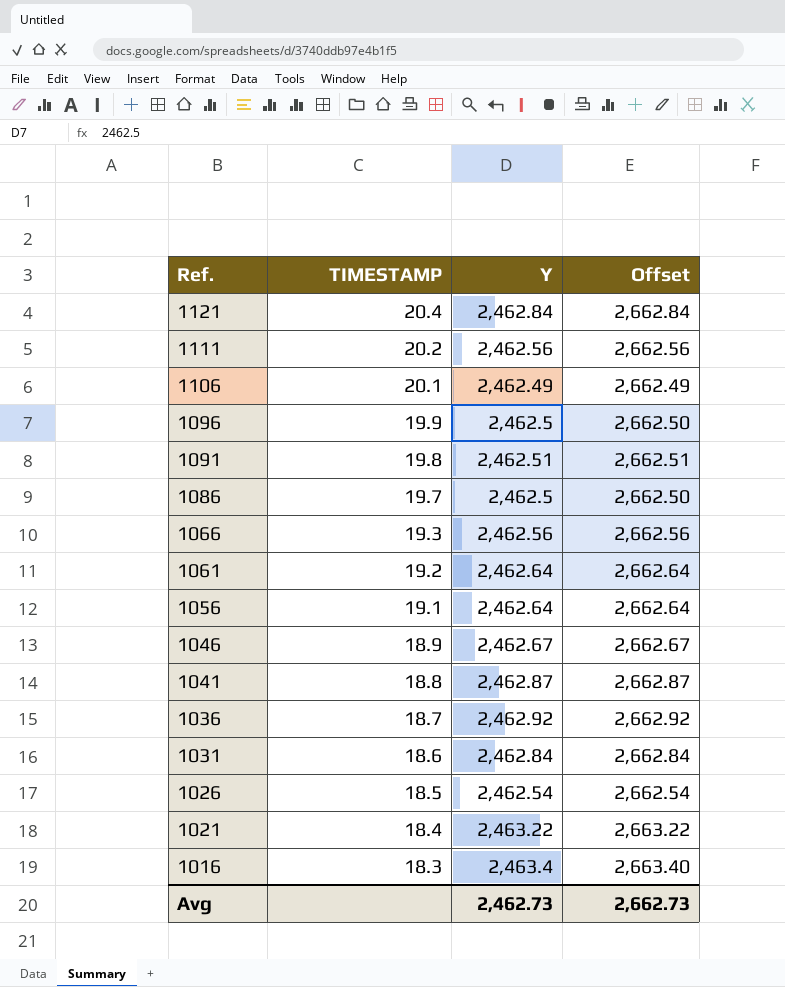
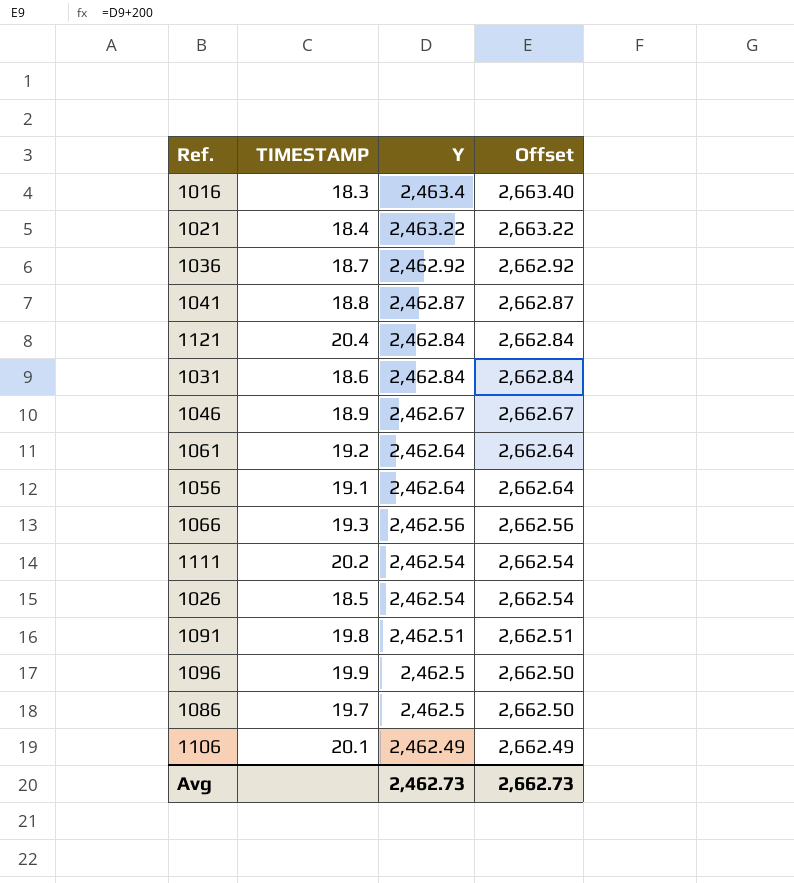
row order: Ref. descending -> Y descending
1111 | Y: 2,462.56 -> 2,462.54
1111 | Offset: 2,662.56 -> 2,662.54

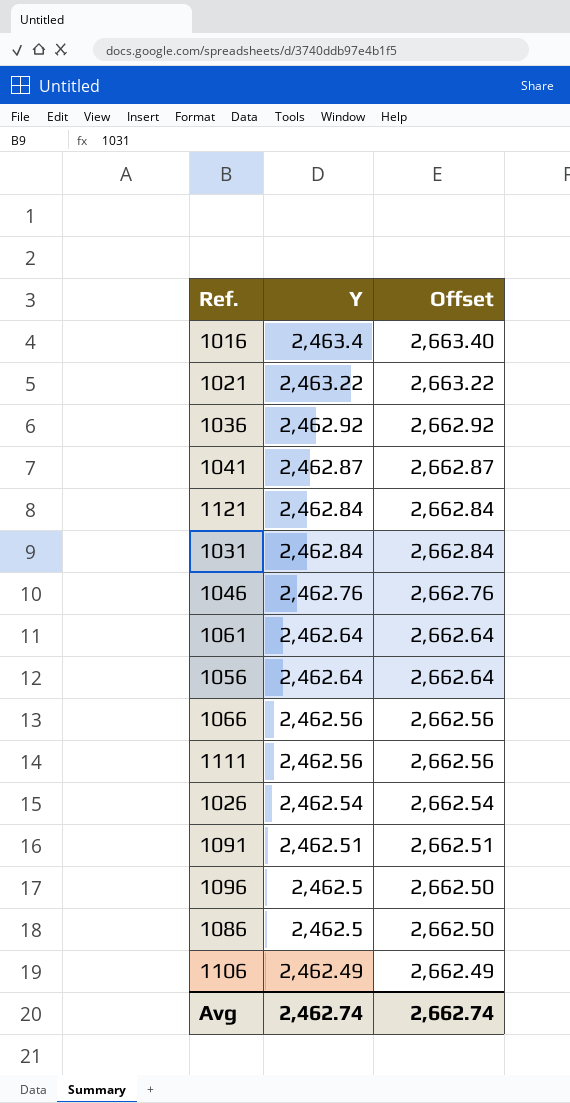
column TIMESTAMP | position: 2 -> none
1046 | Y: 2,462.67 -> 2,462.76
1046 | Offset: 2,662.67 -> 2,662.76
1111 | Y: 2,462.54 -> 2,462.56
1111 | Offset: 2,662.54 -> 2,662.56
Avg | Y: 2,462.73 -> 2,462.74
Avg | Offset: 2,662.73 -> 2,662.74

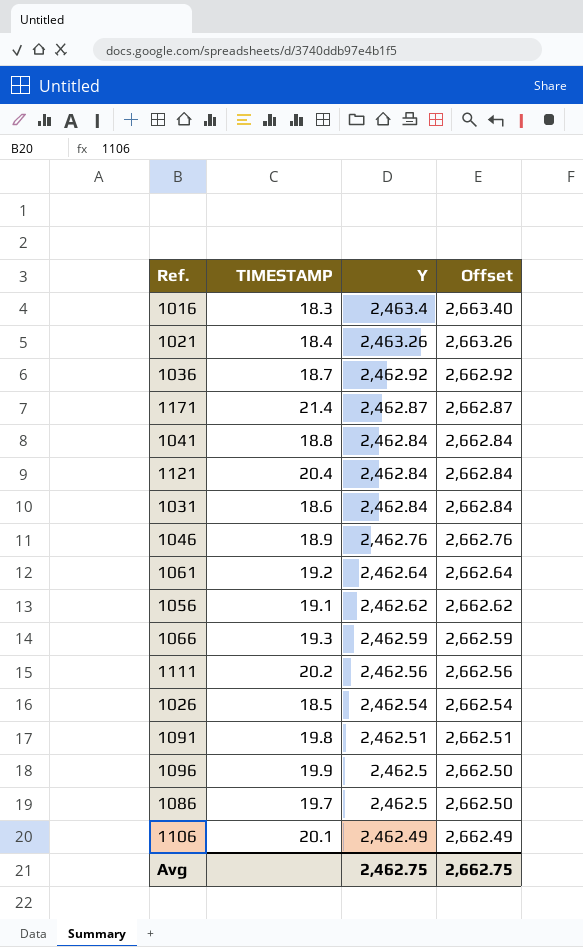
column TIMESTAMP | position: none -> 2
1021 | Y: 2,463.22 -> 2,463.26
1021 | Offset: 2,663.22 -> 2,663.26
row 1171: none -> 21.4 | 2,462.87 | 2,662.87
1041 | Y: 2,462.87 -> 2,462.84
1041 | Offset: 2,662.87 -> 2,662.84
1056 | Y: 2,462.64 -> 2,462.62
1056 | Offset: 2,662.64 -> 2,662.62
1066 | Y: 2,462.56 -> 2,462.59
1066 | Offset: 2,662.56 -> 2,662.59
Avg | Y: 2,462.74 -> 2,462.75
Avg | Offset: 2,662.74 -> 2,662.75

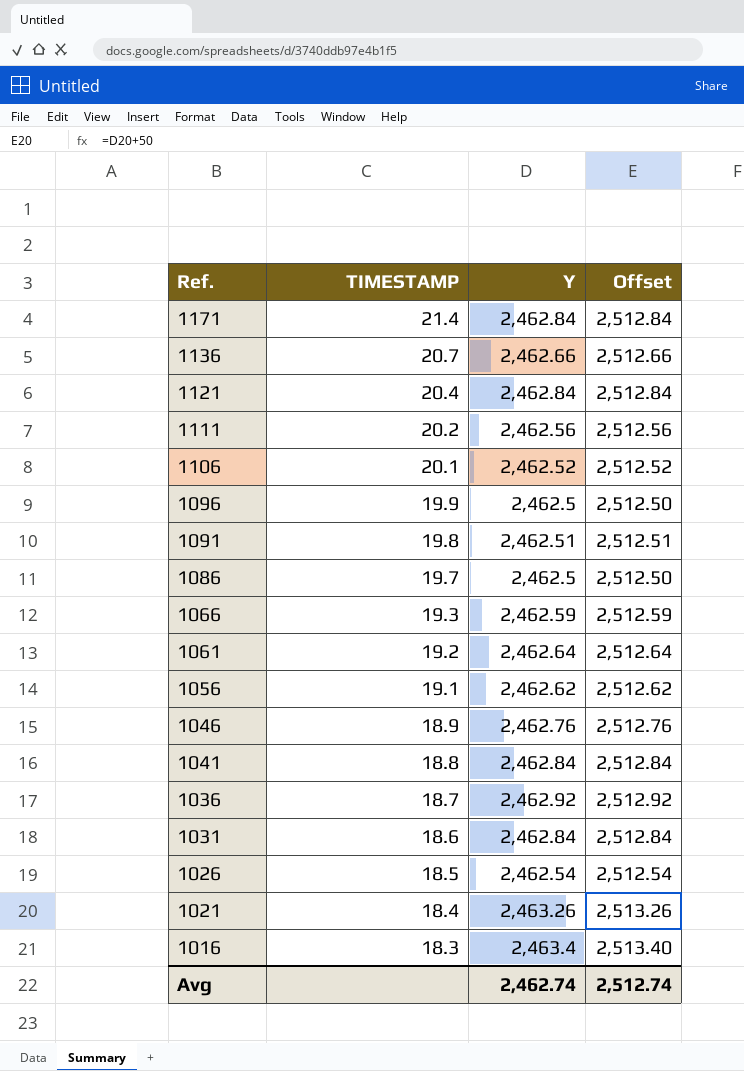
row order: Y descending -> Ref. descending
column Offset | formula: [Y] + 200 -> [Y] + 50
1171 | Y: 2,462.87 -> 2,462.84
row 1136: none -> 20.7 | 2,462.66 | 2,512.66
1106 | Y: 2,462.49 -> 2,462.52
Avg | Y: 2,462.75 -> 2,462.74
Avg | Offset: 2,662.75 -> 2,512.74

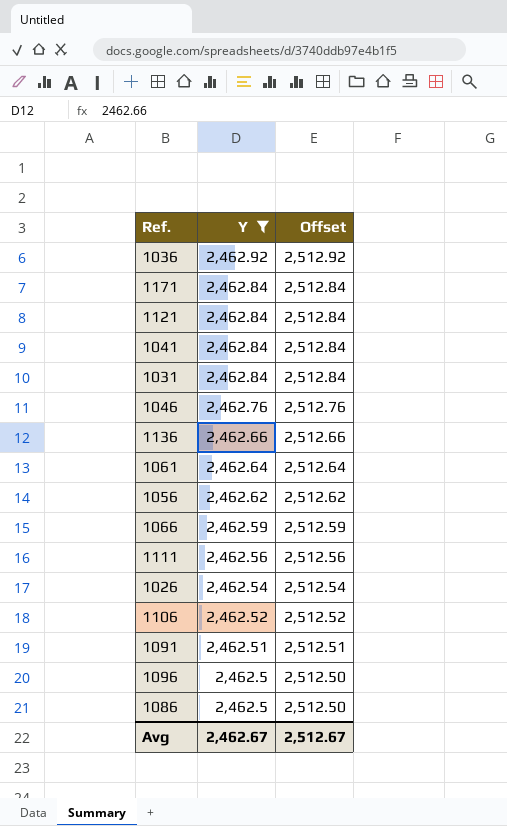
filter: none -> Y <= 2,462.92
row order: Ref. descending -> Y descending
column TIMESTAMP | position: 2 -> none
Avg | Y: 2,462.74 -> 2,462.67
Avg | Offset: 2,512.74 -> 2,512.67

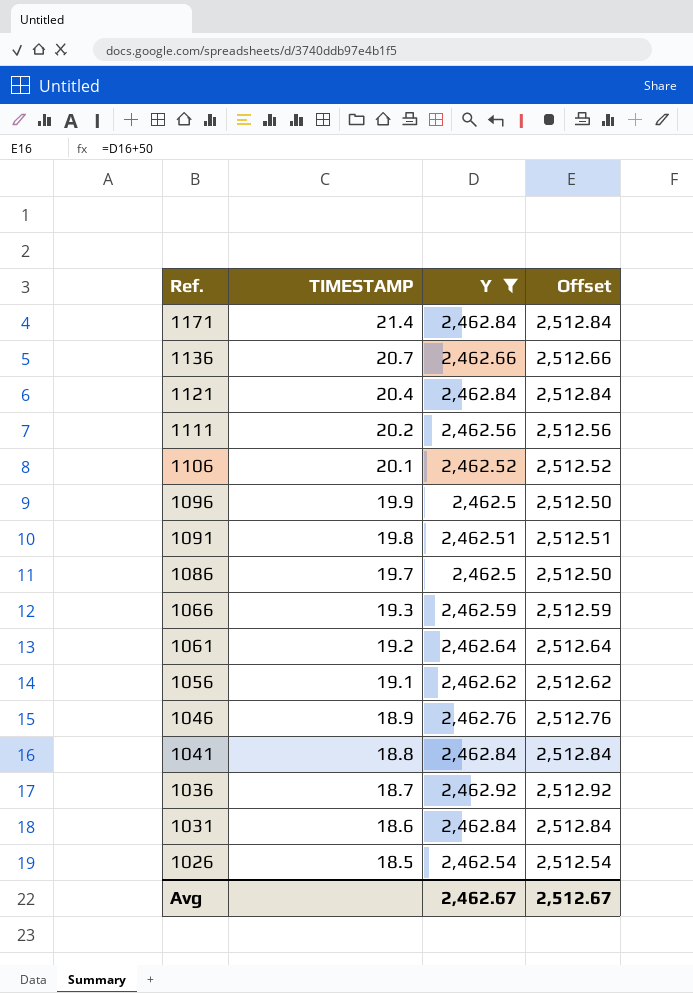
row order: Y descending -> Ref. descending
column TIMESTAMP | position: none -> 2

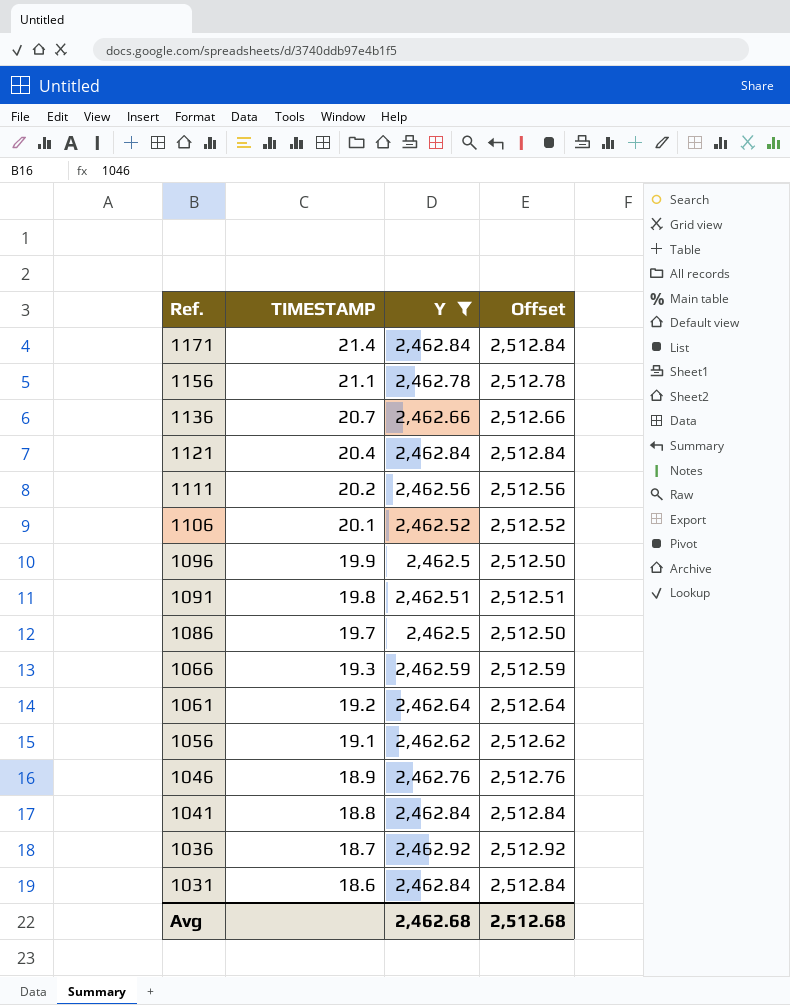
row 1026: 18.5 | 2,462.54 | 2,512.54 -> none
row 1156: none -> 21.1 | 2,462.78 | 2,512.78
Avg | Y: 2,462.67 -> 2,462.68
Avg | Offset: 2,512.67 -> 2,512.68

